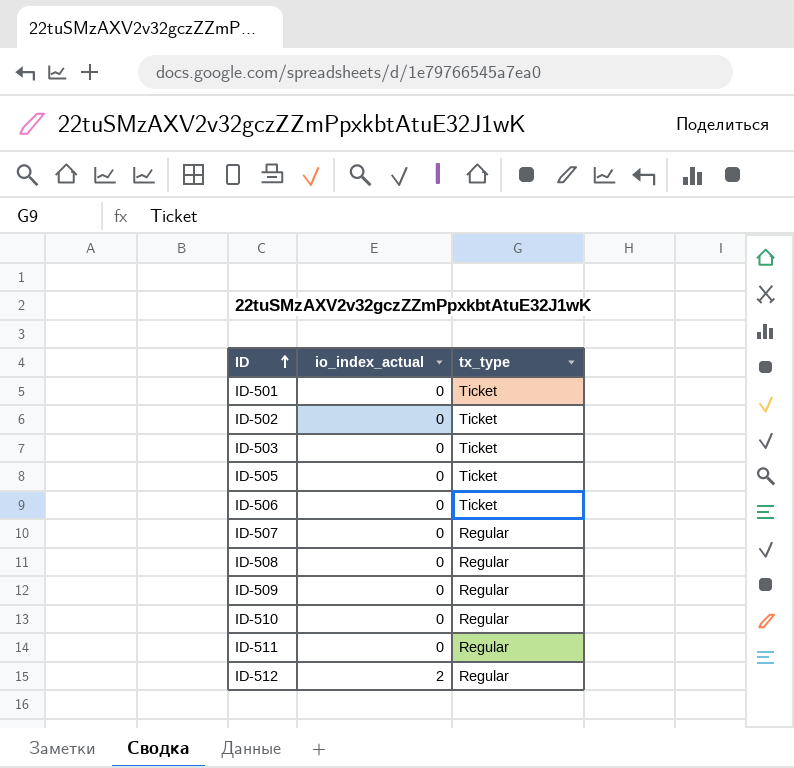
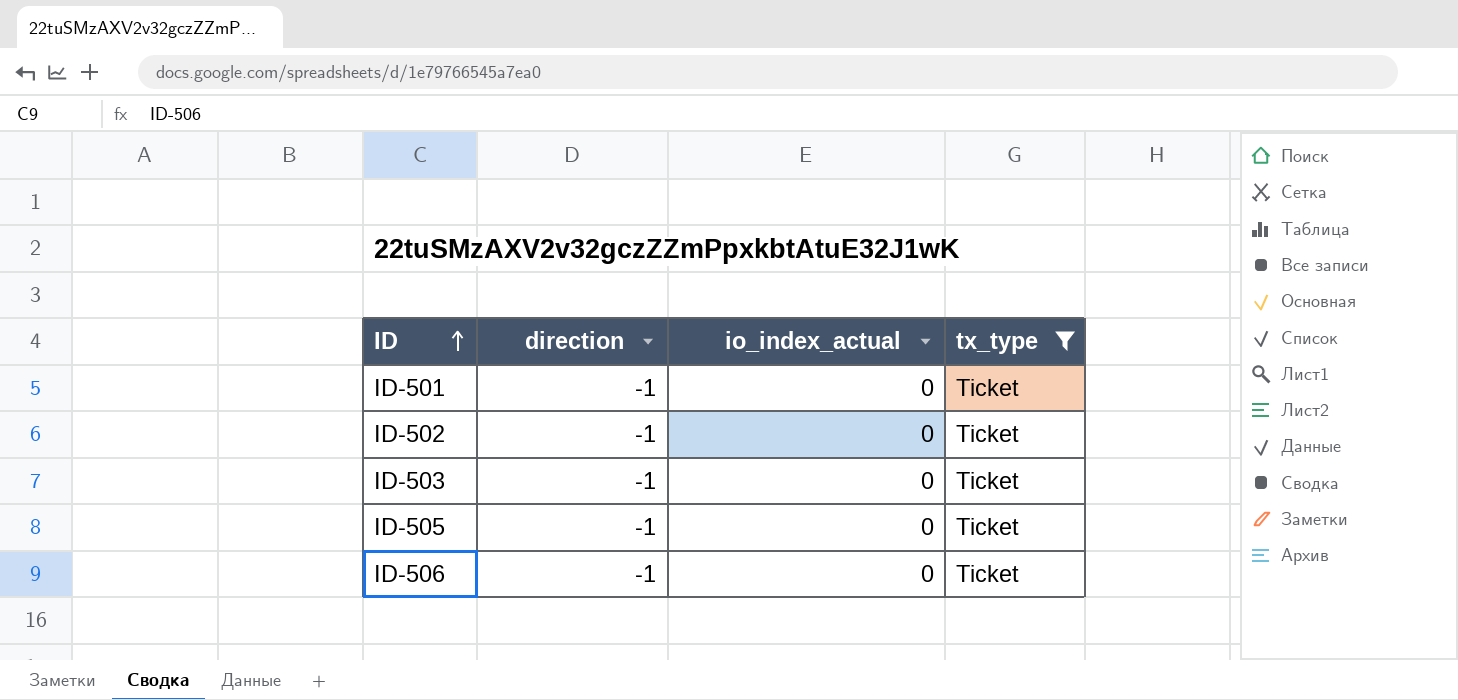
filter: none -> tx_type = Ticket
column direction | position: none -> 2

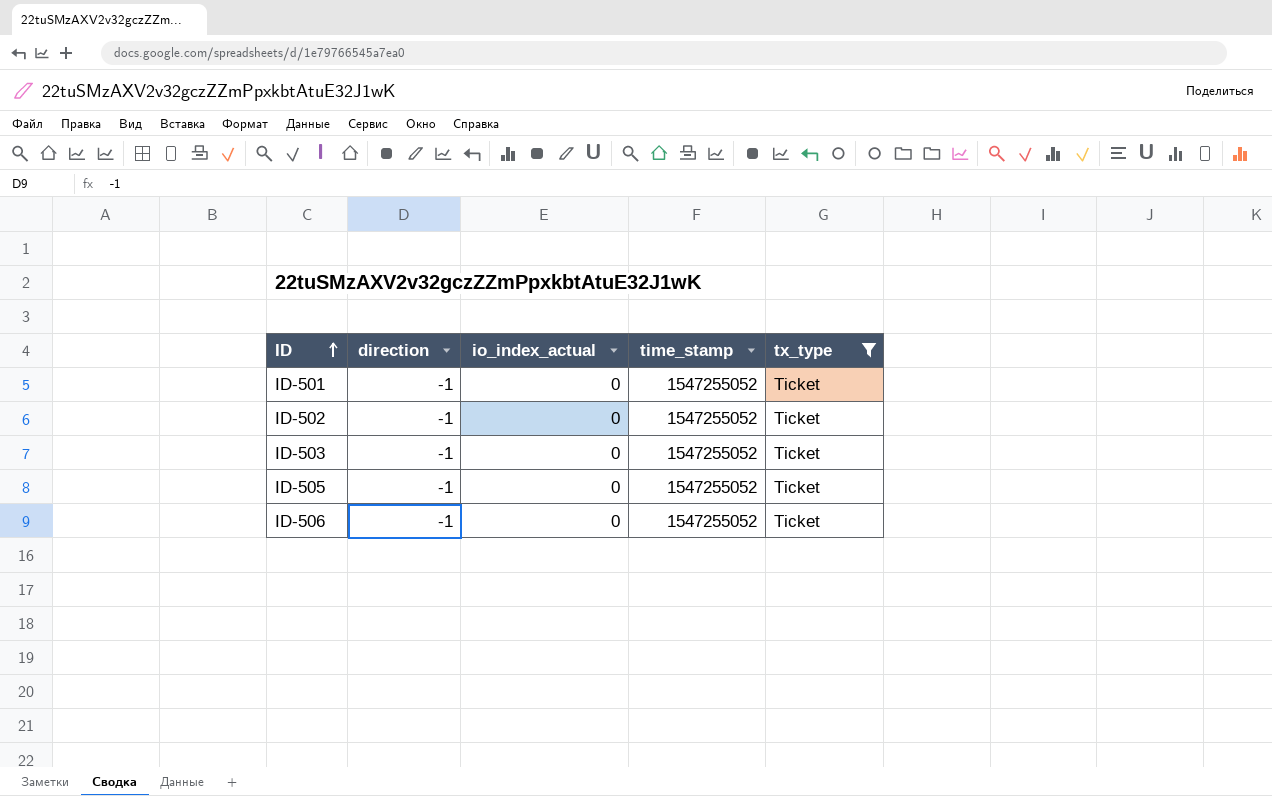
column time_stamp | position: none -> 4

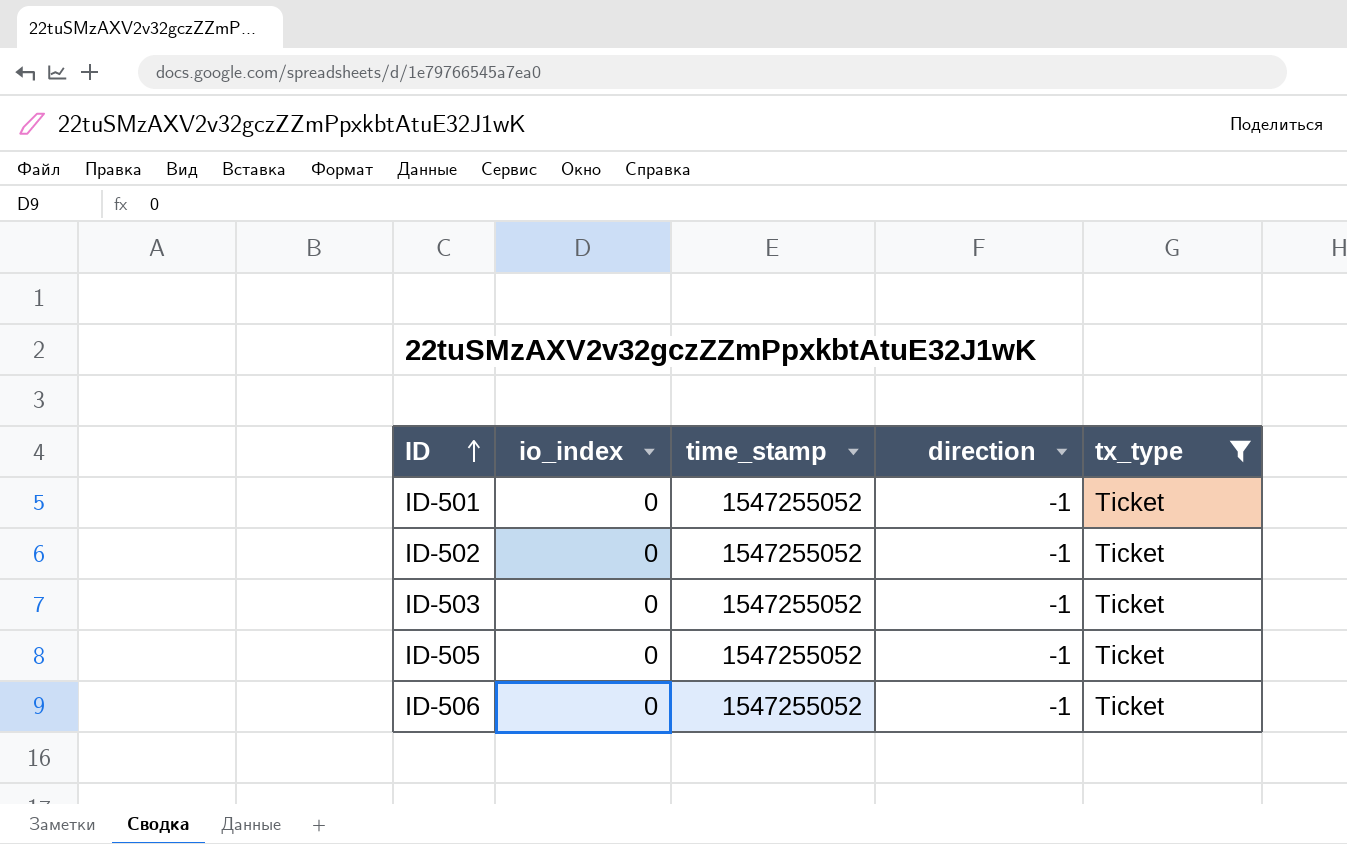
column name: io_index_actual -> io_index
column direction | position: 2 -> 4

